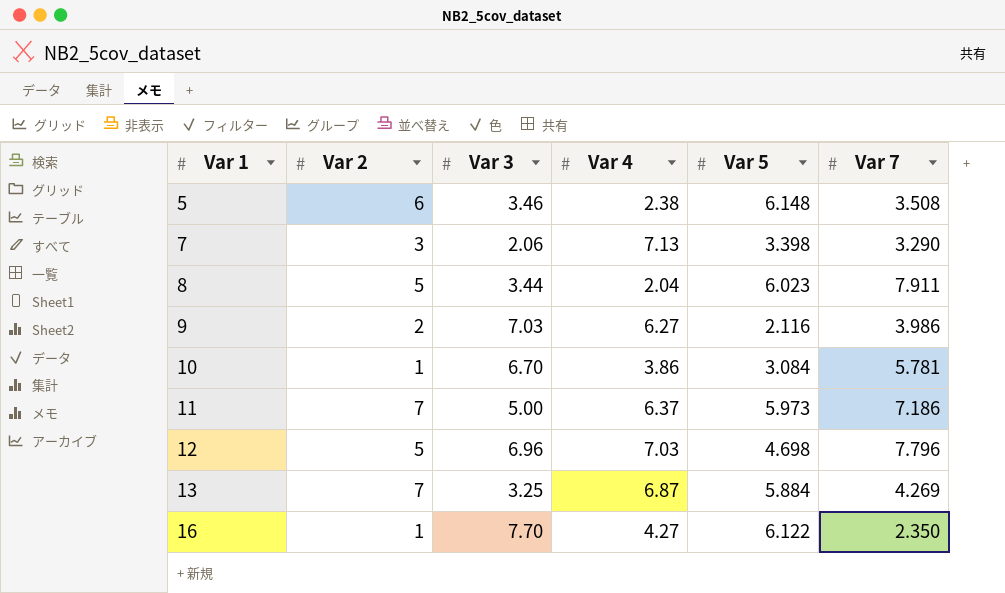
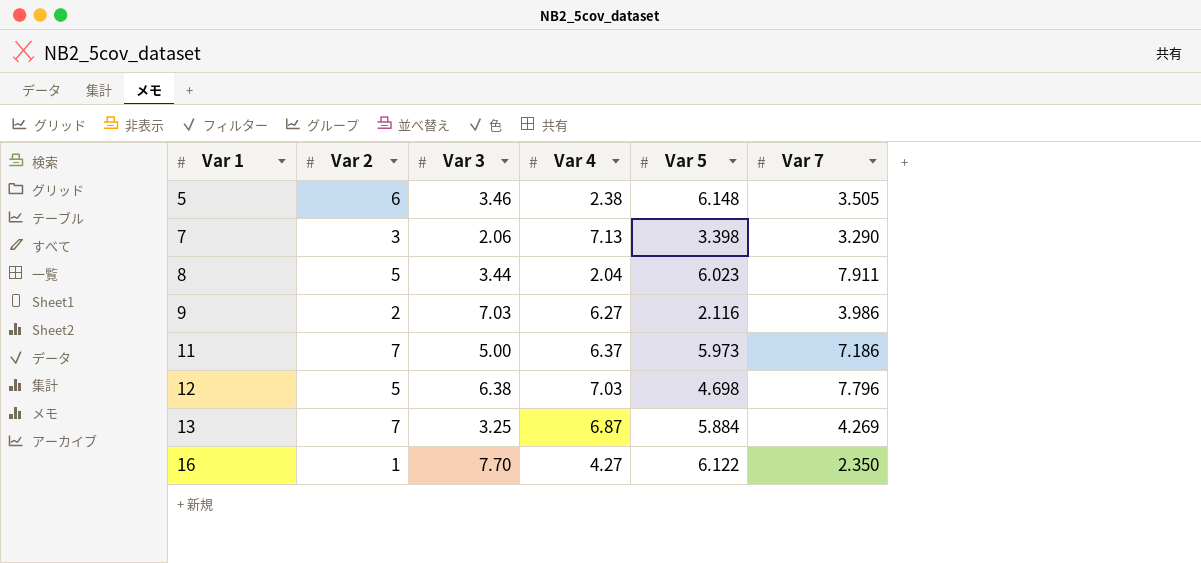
row 10: 1 | 6.70 | 3.86 | 3.084 | 5.781 -> none
5 | Var 7: 3.508 -> 3.505
12 | Var 3: 6.96 -> 6.38

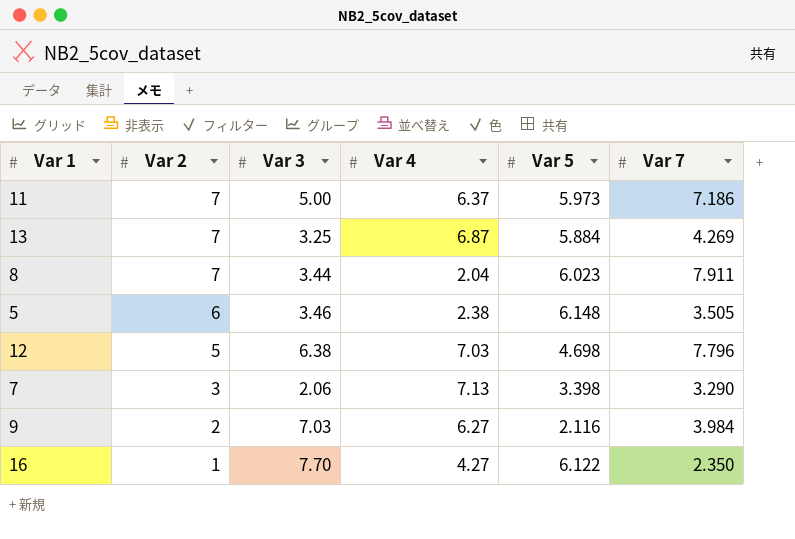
row order: Var 1 ascending -> Var 2 descending
8 | Var 2: 5 -> 7
9 | Var 7: 3.986 -> 3.984

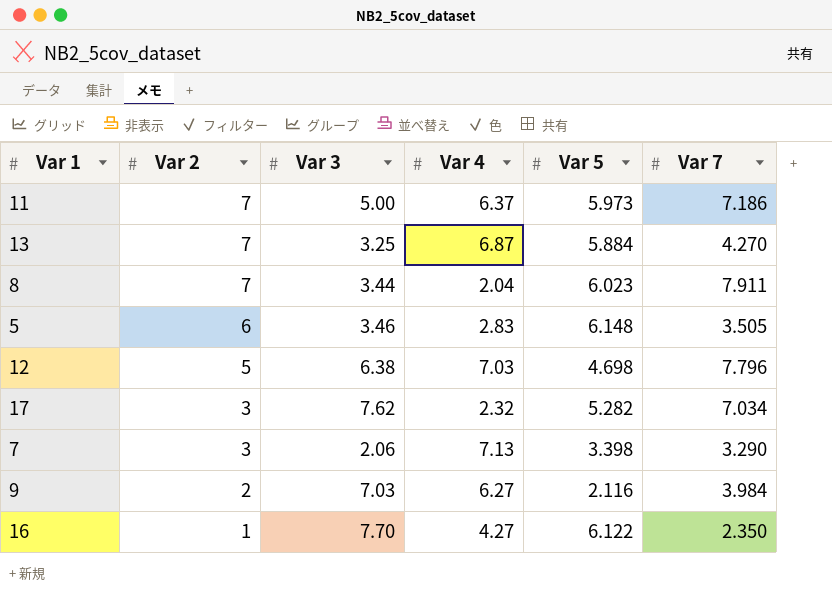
13 | Var 7: 4.269 -> 4.270
5 | Var 4: 2.38 -> 2.83
row 17: none -> 3 | 7.62 | 2.32 | 5.282 | 7.034

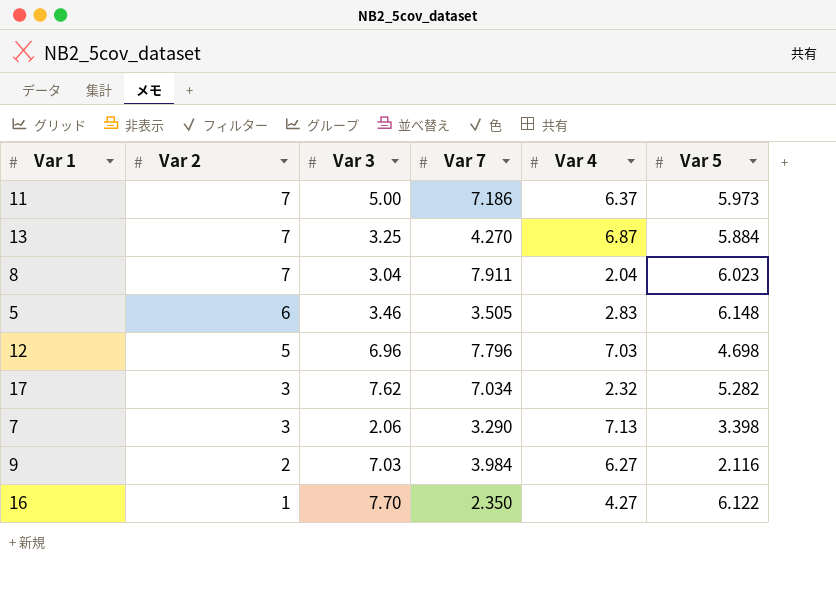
column Var 7 | position: 6 -> 4
8 | Var 3: 3.44 -> 3.04
12 | Var 3: 6.38 -> 6.96

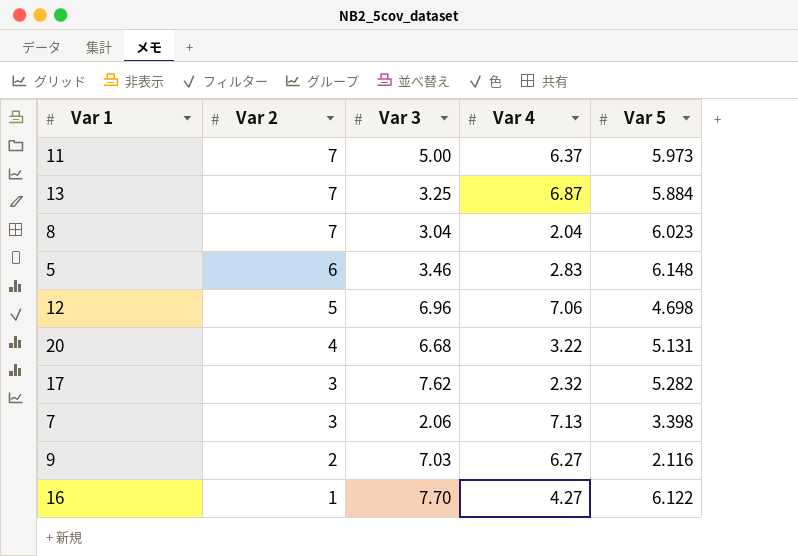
column Var 7 | position: 4 -> none
12 | Var 4: 7.03 -> 7.06
row 20: none -> 4 | 6.68 | 3.22 | 5.131

